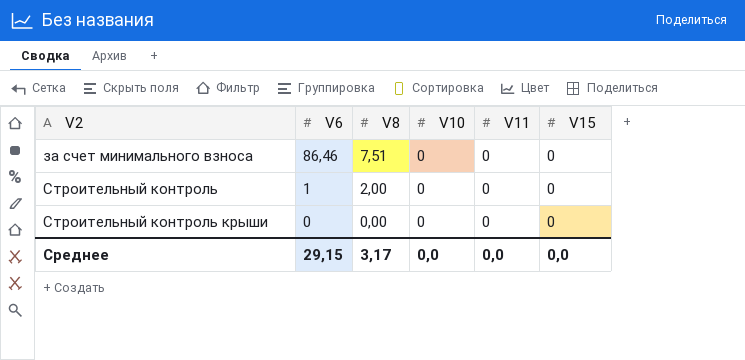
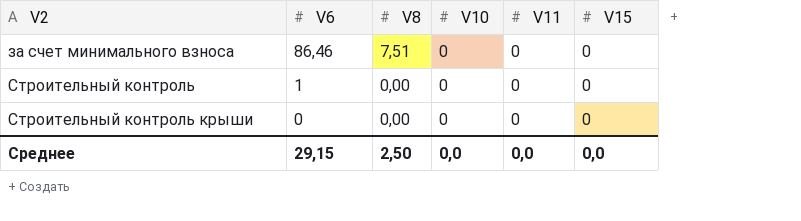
Строительный контроль | V8: 2,00 -> 0,00
Среднее | V8: 3,17 -> 2,50

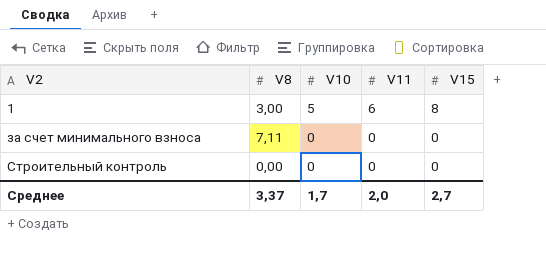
column V6 | position: 2 -> none
row Строительный контроль крыши: 0 | 0,00 | 0 | 0 | 0 -> none
row 1: none -> 3,00 | 5 | 6 | 8
за счет минимального взноса | V8: 7,51 -> 7,11
Среднее | V8: 2,50 -> 3,37
Среднее | V10: 0,0 -> 1,7
Среднее | V11: 0,0 -> 2,0
Среднее | V15: 0,0 -> 2,7

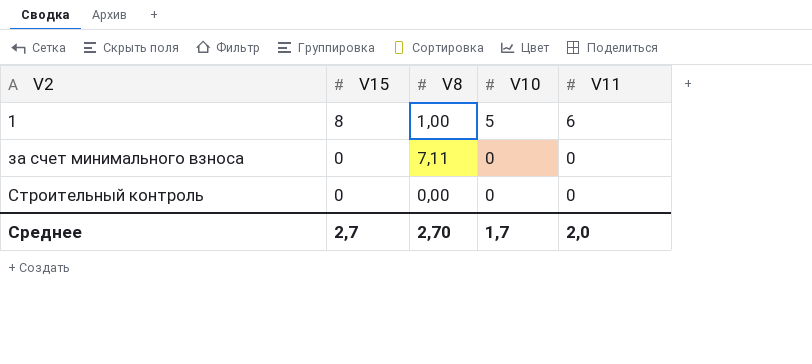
column V15 | position: 5 -> 2
1 | V8: 3,00 -> 1,00
Среднее | V8: 3,37 -> 2,70

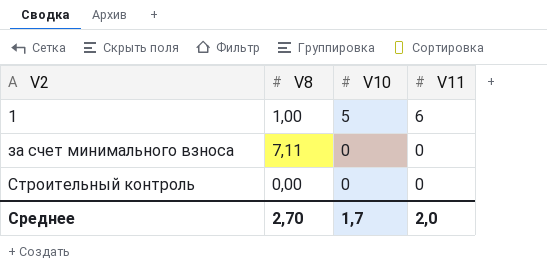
column V15 | position: 2 -> none

